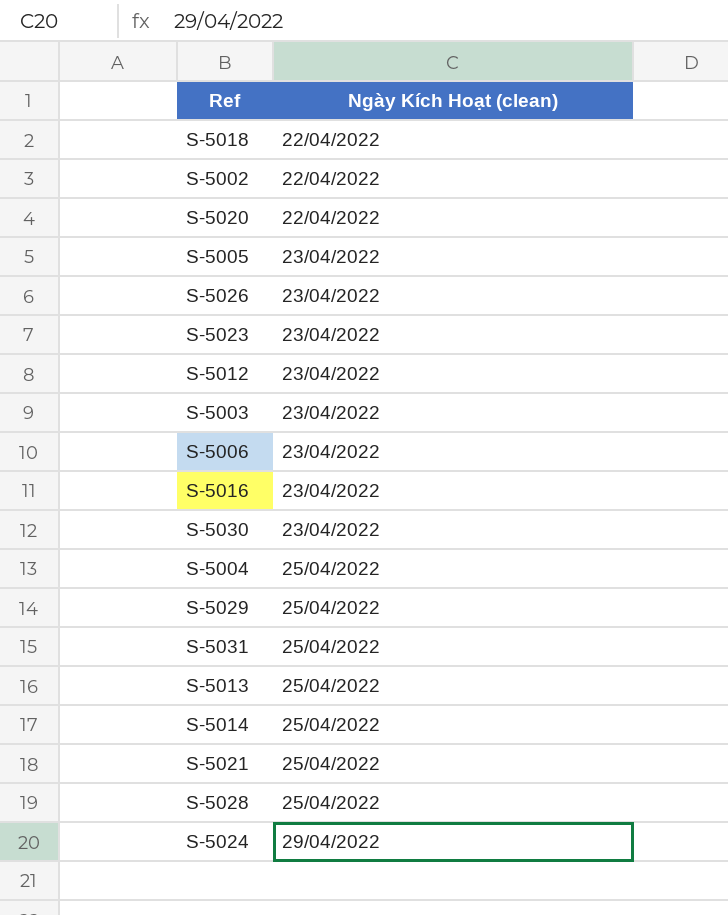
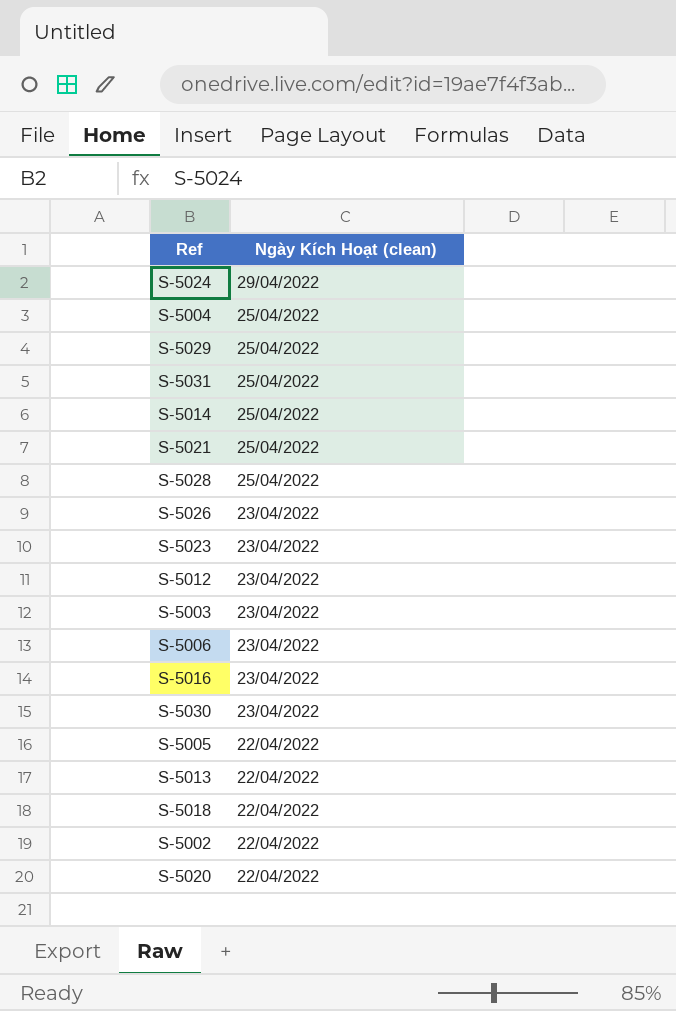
row order: Ngày Kích Hoạt (clean) ascending -> Ngày Kích Hoạt (clean) descending
S-5005 | Ngày Kích Hoạt (clean): 23/04/2022 -> 22/04/2022
S-5013 | Ngày Kích Hoạt (clean): 25/04/2022 -> 22/04/2022

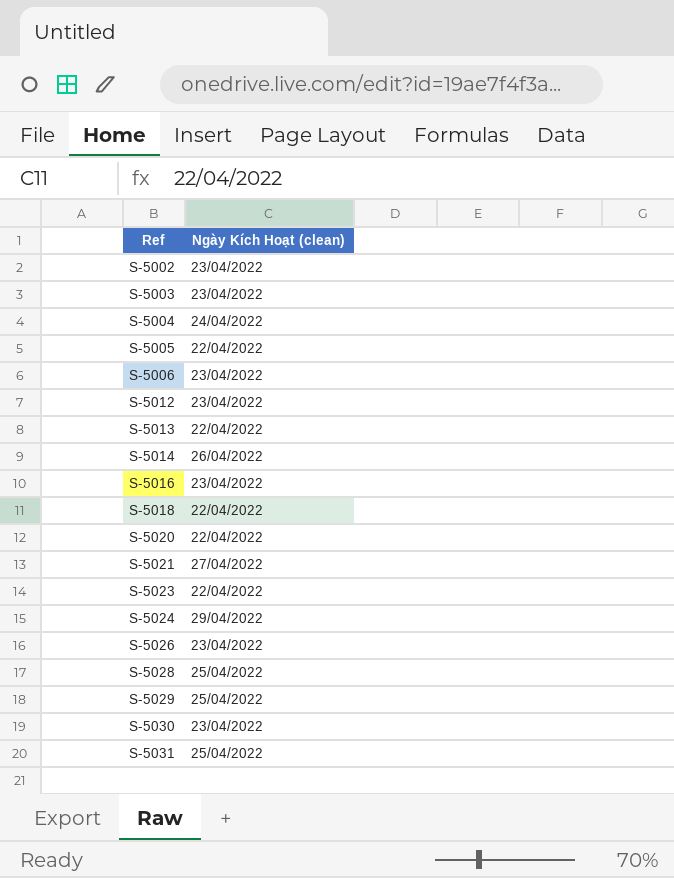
row order: Ngày Kích Hoạt (clean) descending -> Ref ascending
S-5002 | Ngày Kích Hoạt (clean): 22/04/2022 -> 23/04/2022
S-5004 | Ngày Kích Hoạt (clean): 25/04/2022 -> 24/04/2022
S-5014 | Ngày Kích Hoạt (clean): 25/04/2022 -> 26/04/2022
S-5021 | Ngày Kích Hoạt (clean): 25/04/2022 -> 27/04/2022
S-5023 | Ngày Kích Hoạt (clean): 23/04/2022 -> 22/04/2022

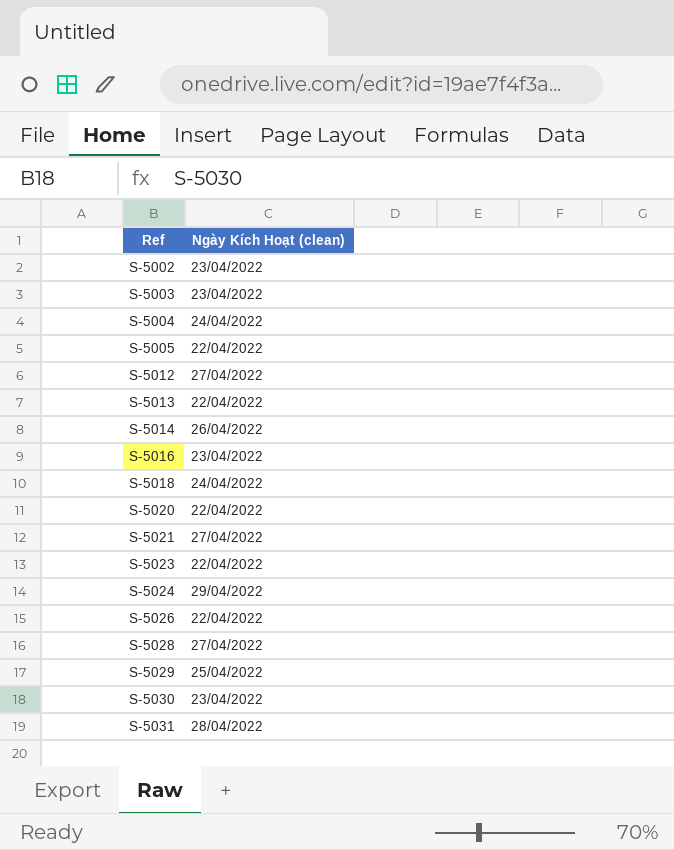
row S-5006: 23/04/2022 -> none
S-5012 | Ngày Kích Hoạt (clean): 23/04/2022 -> 27/04/2022
S-5018 | Ngày Kích Hoạt (clean): 22/04/2022 -> 24/04/2022
S-5026 | Ngày Kích Hoạt (clean): 23/04/2022 -> 22/04/2022
S-5028 | Ngày Kích Hoạt (clean): 25/04/2022 -> 27/04/2022
S-5031 | Ngày Kích Hoạt (clean): 25/04/2022 -> 28/04/2022

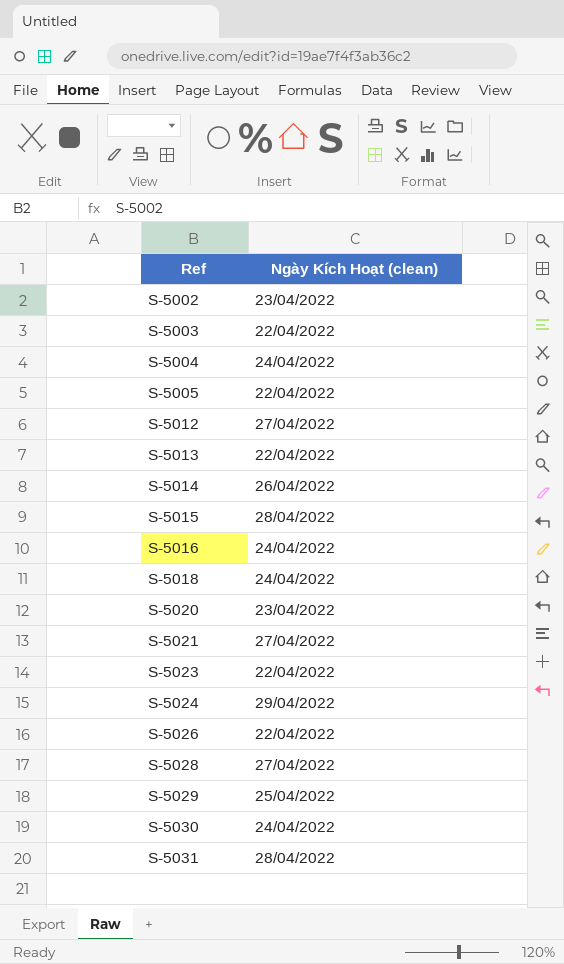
S-5003 | Ngày Kích Hoạt (clean): 23/04/2022 -> 22/04/2022
row S-5015: none -> 28/04/2022
S-5016 | Ngày Kích Hoạt (clean): 23/04/2022 -> 24/04/2022
S-5020 | Ngày Kích Hoạt (clean): 22/04/2022 -> 23/04/2022
S-5030 | Ngày Kích Hoạt (clean): 23/04/2022 -> 24/04/2022

